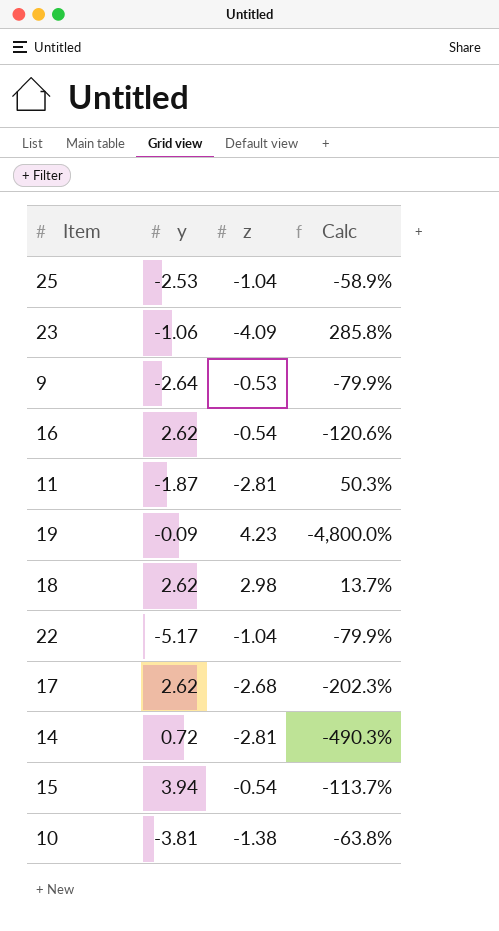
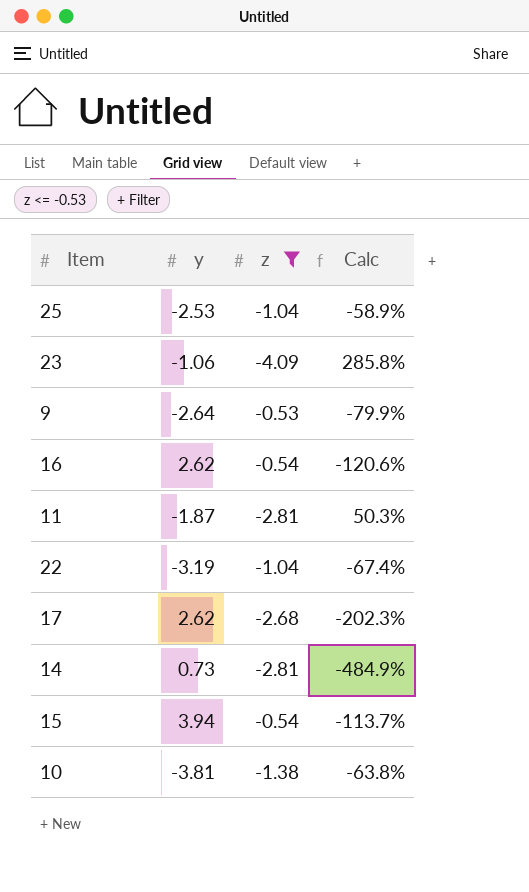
filter: none -> z <= -0.53
22 | y: -5.17 -> -3.19
22 | Calc: -79.9% -> -67.4%
14 | y: 0.72 -> 0.73
14 | Calc: -490.3% -> -484.9%

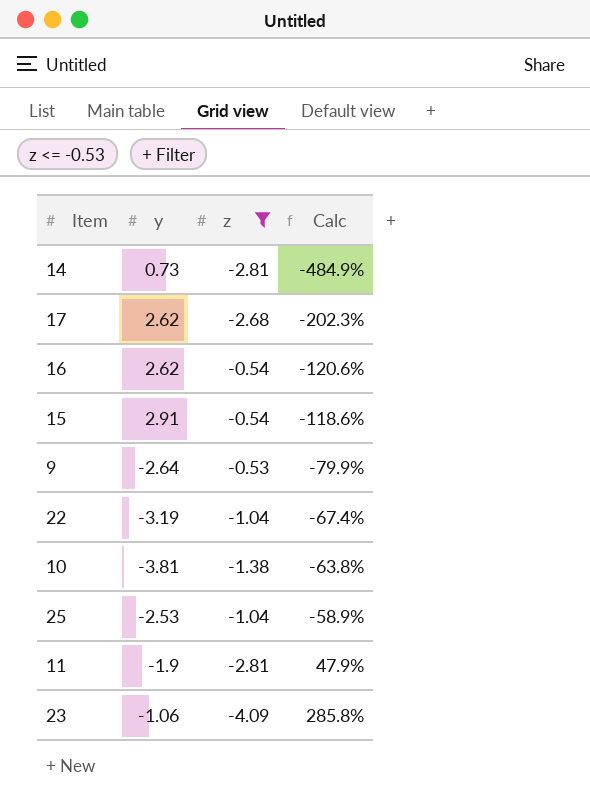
row order: none -> Calc ascending
15 | y: 3.94 -> 2.91
15 | Calc: -113.7% -> -118.6%
11 | y: -1.87 -> -1.9
11 | Calc: 50.3% -> 47.9%

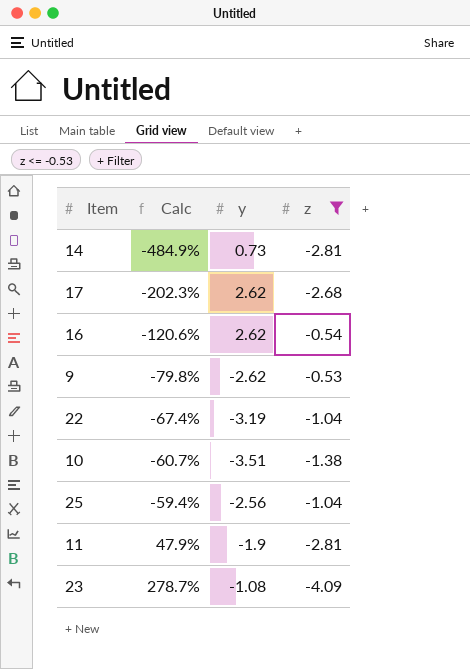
column Calc | position: 4 -> 2
row 15: 2.91 | -0.54 | -118.6% -> none
9 | Calc: -79.9% -> -79.8%
9 | y: -2.64 -> -2.62
10 | Calc: -63.8% -> -60.7%
10 | y: -3.81 -> -3.51
25 | Calc: -58.9% -> -59.4%
25 | y: -2.53 -> -2.56
23 | Calc: 285.8% -> 278.7%
23 | y: -1.06 -> -1.08

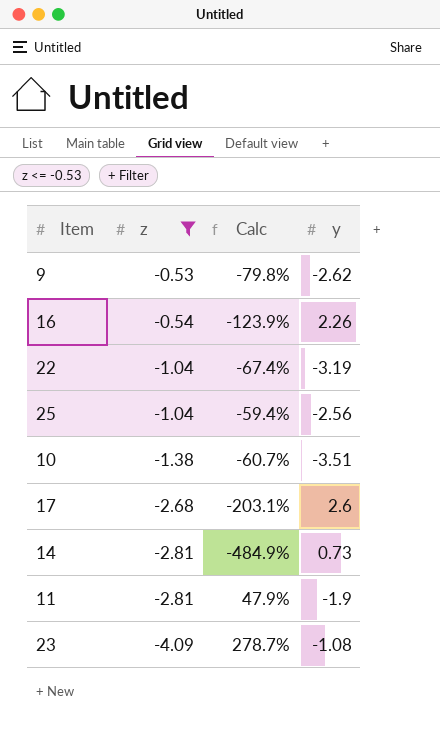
row order: Calc ascending -> z descending
column z | position: 4 -> 2
16 | Calc: -120.6% -> -123.9%
16 | y: 2.62 -> 2.26
17 | Calc: -202.3% -> -203.1%
17 | y: 2.62 -> 2.6

